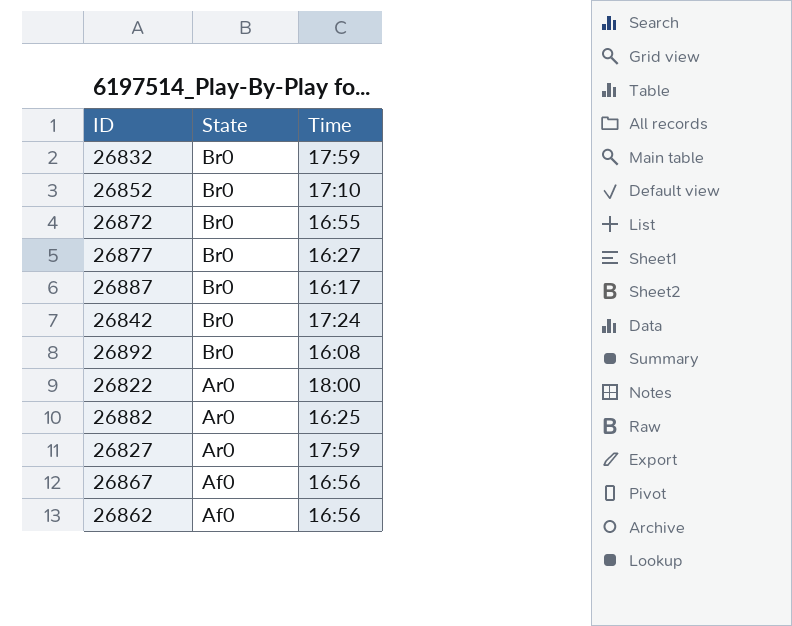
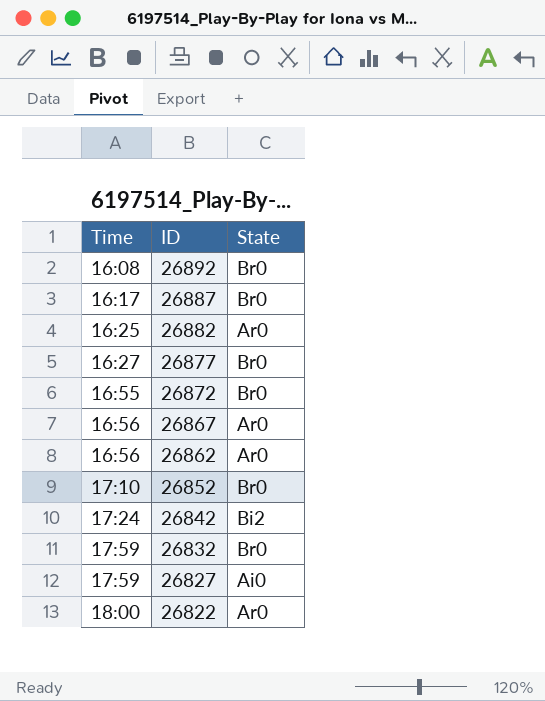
row order: State descending -> Time ascending
column Time | position: 3 -> 1
26867 | State: Af0 -> Ar0
26862 | State: Af0 -> Ar0
26842 | State: Br0 -> Bi2
26827 | State: Ar0 -> Ai0

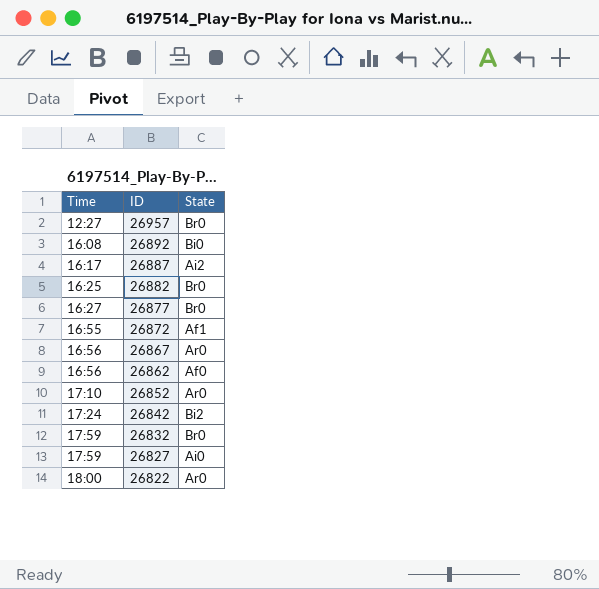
row 26957: none -> 12:27 | Br0
26892 | State: Br0 -> Bi0
26887 | State: Br0 -> Ai2
26882 | State: Ar0 -> Br0
26872 | State: Br0 -> Af1
26862 | State: Ar0 -> Af0
26852 | State: Br0 -> Ar0

